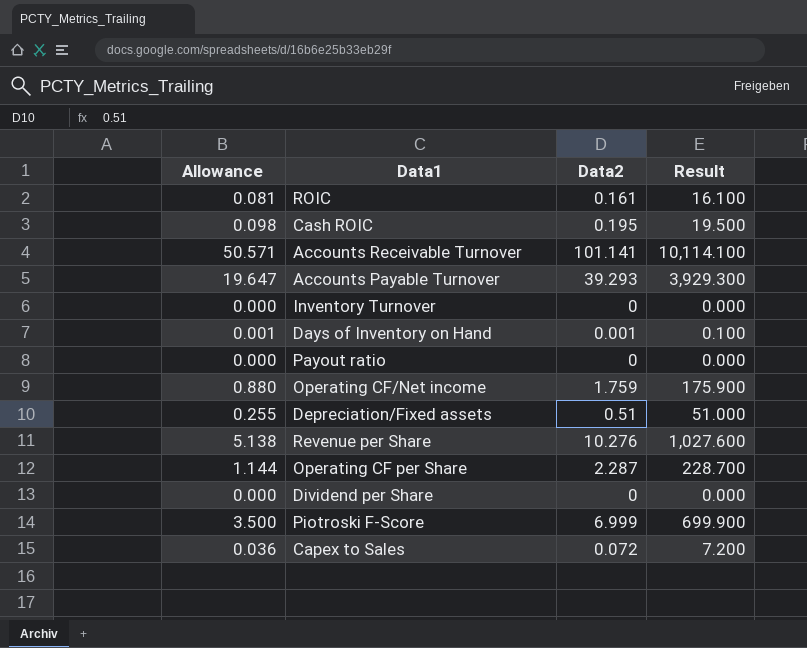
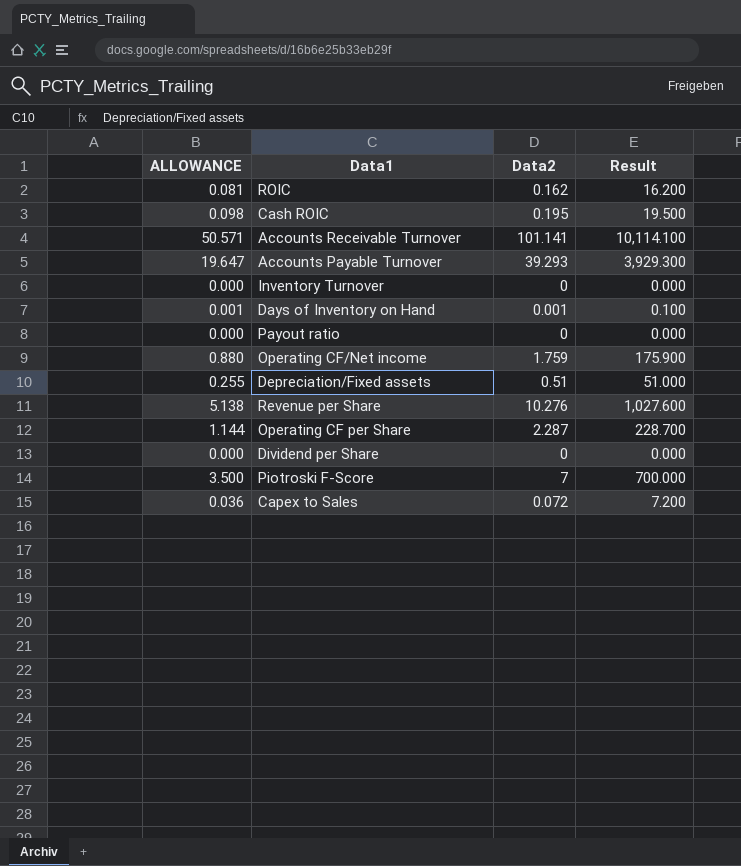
column name: Allowance -> ALLOWANCE
ROIC | Data2: 0.161 -> 0.162
ROIC | Result: 16.100 -> 16.200
Piotroski F-Score | Data2: 6.999 -> 7
Piotroski F-Score | Result: 699.900 -> 700.000

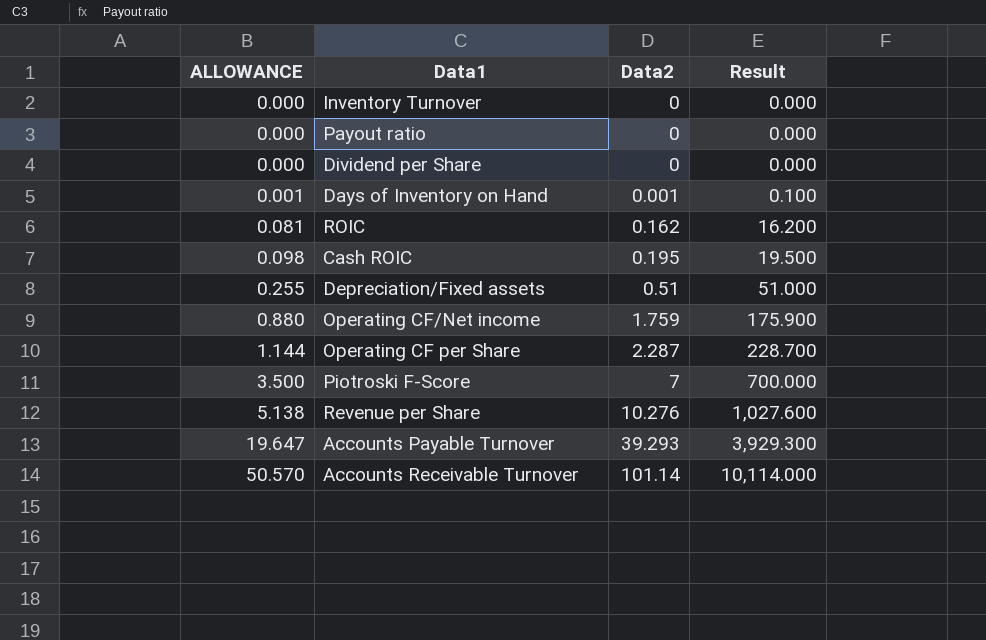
row order: none -> ALLOWANCE ascending
row Capex to Sales: 0.036 | 0.072 | 7.200 -> none
Accounts Receivable Turnover | ALLOWANCE: 50.571 -> 50.570
Accounts Receivable Turnover | Data2: 101.141 -> 101.14
Accounts Receivable Turnover | Result: 10,114.100 -> 10,114.000

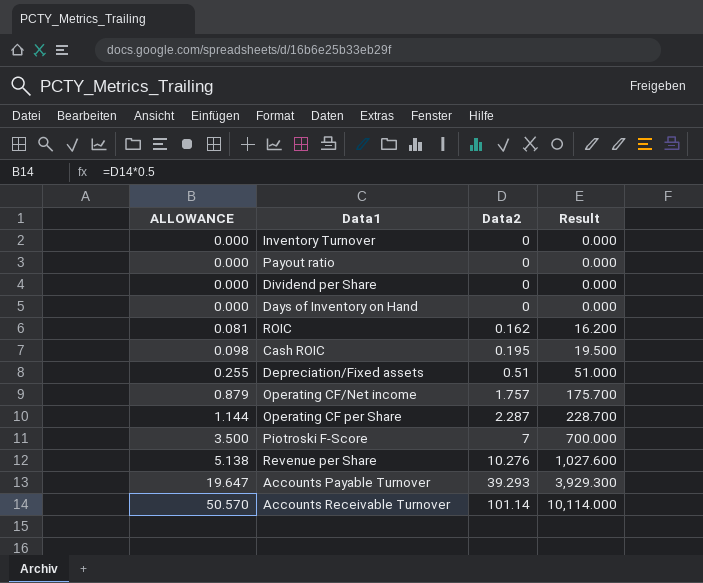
Days of Inventory on Hand | ALLOWANCE: 0.001 -> 0.000
Days of Inventory on Hand | Data2: 0.001 -> 0
Days of Inventory on Hand | Result: 0.100 -> 0.000
Operating CF/Net income | ALLOWANCE: 0.880 -> 0.879
Operating CF/Net income | Data2: 1.759 -> 1.757
Operating CF/Net income | Result: 175.900 -> 175.700

